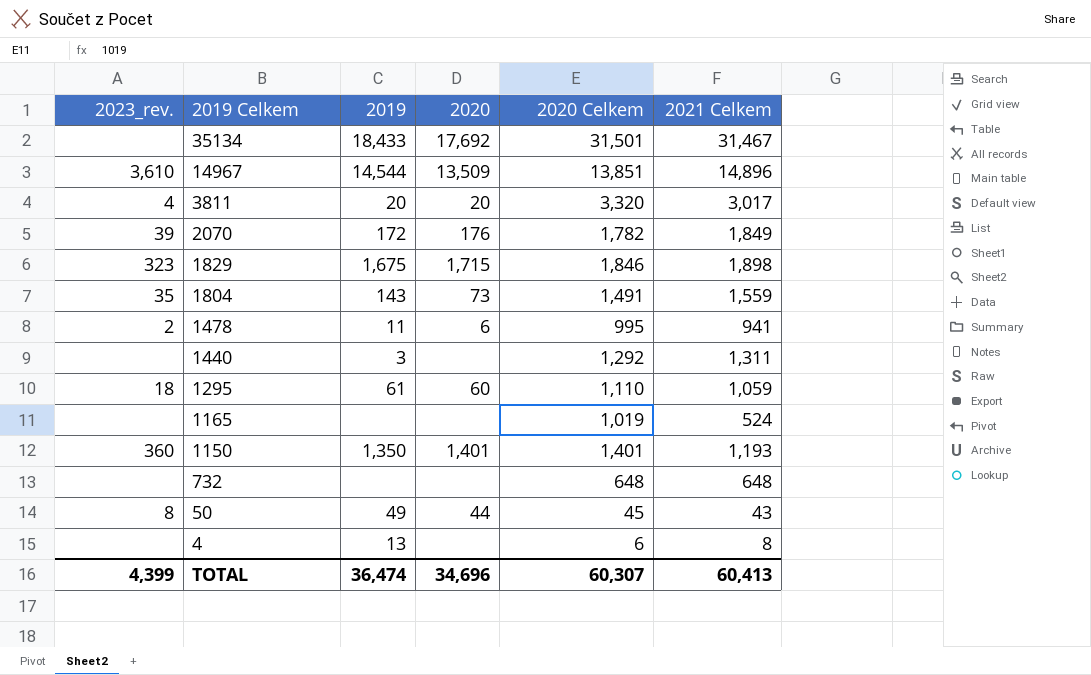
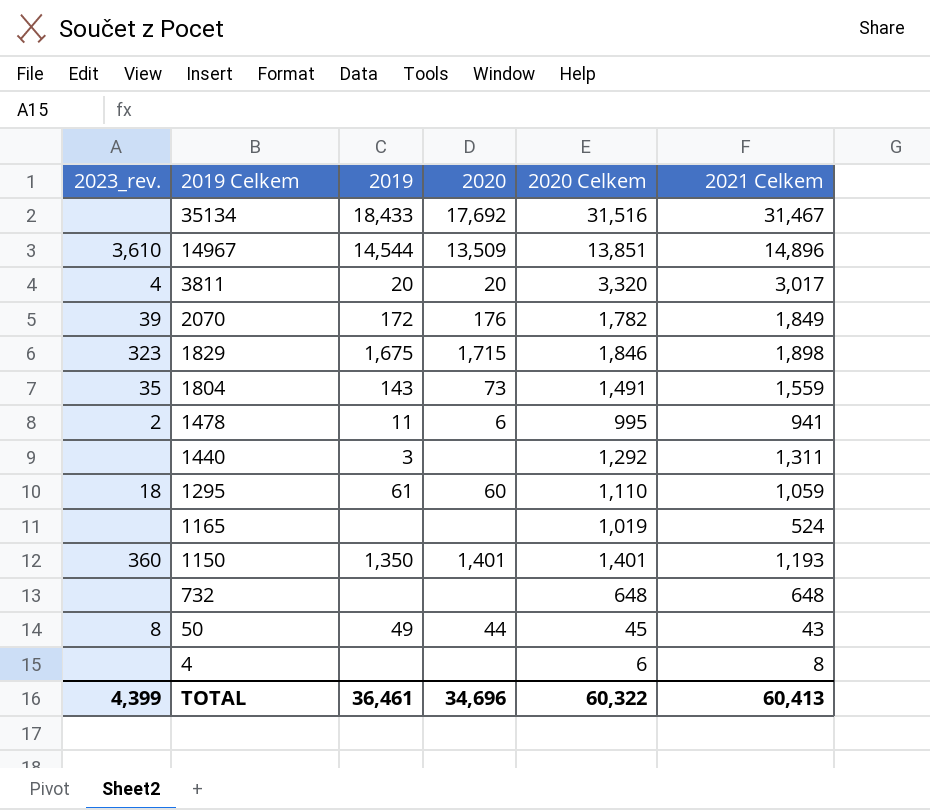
35134 | 2020 Celkem: 31,501 -> 31,516
4 | 2019: 13 -> none
TOTAL | 2019: 36,474 -> 36,461
TOTAL | 2020 Celkem: 60,307 -> 60,322

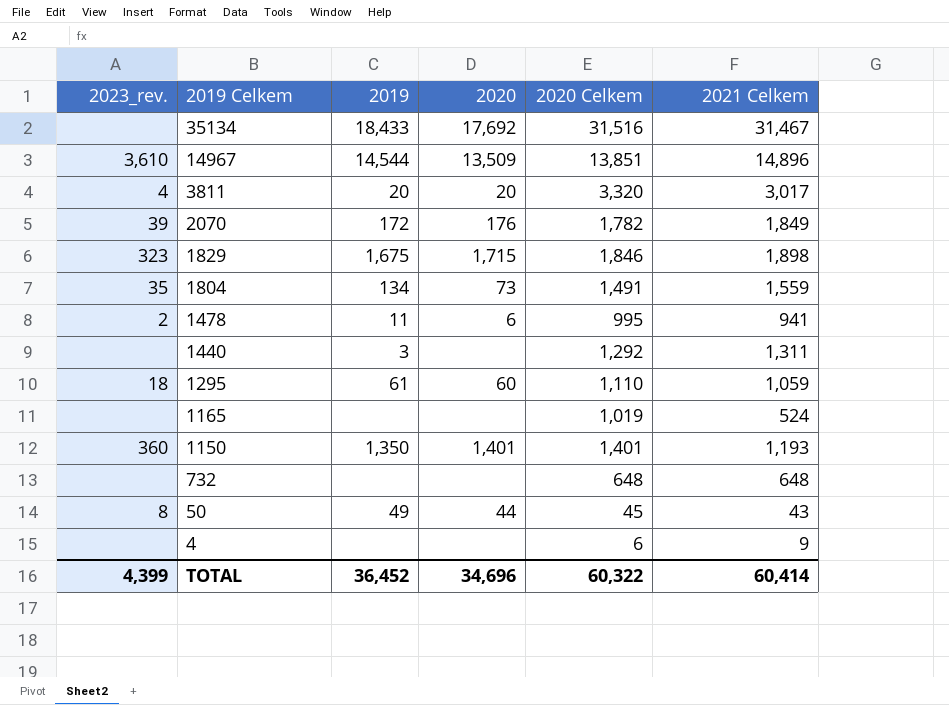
1804 | 2019: 143 -> 134
4 | 2021 Celkem: 8 -> 9
TOTAL | 2019: 36,461 -> 36,452
TOTAL | 2021 Celkem: 60,413 -> 60,414

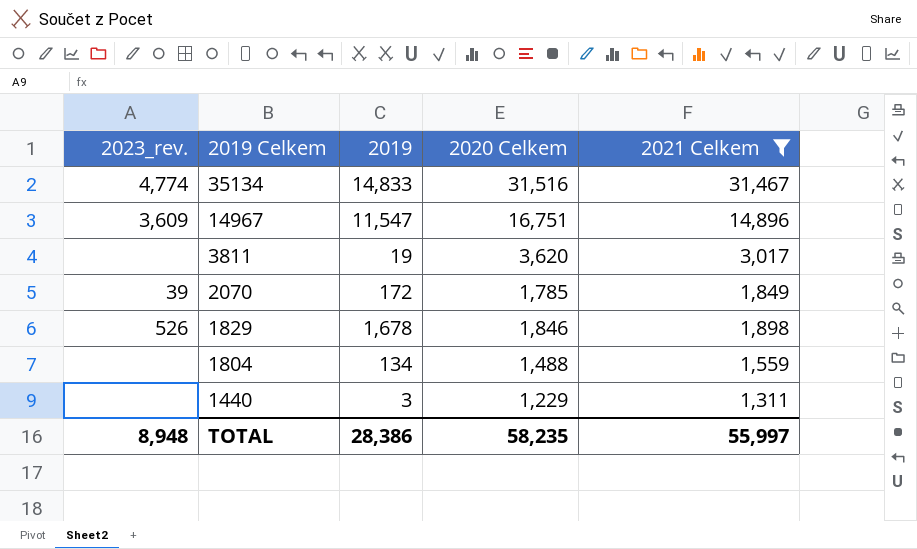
filter: none -> 2021 Celkem >= 1,311
column 2020 | position: 4 -> none
35134 | 2023_rev.: none -> 4,774
35134 | 2019: 18,433 -> 14,833
14967 | 2023_rev.: 3,610 -> 3,609
14967 | 2019: 14,544 -> 11,547
14967 | 2020 Celkem: 13,851 -> 16,751
3811 | 2023_rev.: 4 -> none
3811 | 2019: 20 -> 19
3811 | 2020 Celkem: 3,320 -> 3,620
2070 | 2020 Celkem: 1,782 -> 1,785
1829 | 2023_rev.: 323 -> 526
1829 | 2019: 1,675 -> 1,678
1804 | 2023_rev.: 35 -> none
1804 | 2020 Celkem: 1,491 -> 1,488
1440 | 2020 Celkem: 1,292 -> 1,229
TOTAL | 2023_rev.: 4,399 -> 8,948
TOTAL | 2019: 36,452 -> 28,386
TOTAL | 2020 Celkem: 60,322 -> 58,235
TOTAL | 2021 Celkem: 60,414 -> 55,997

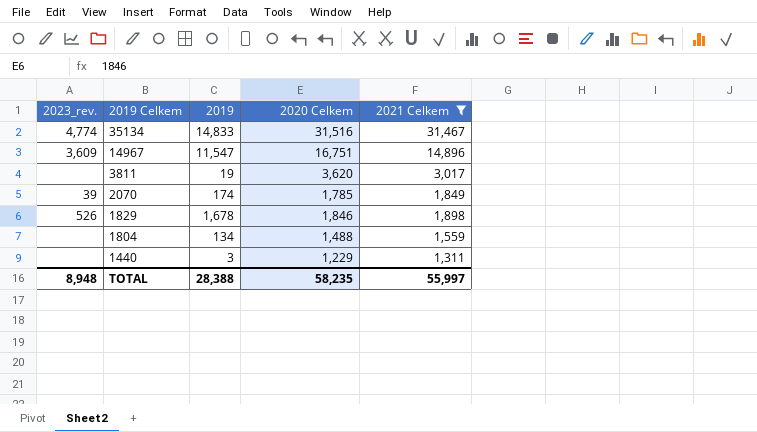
2070 | 2019: 172 -> 174
TOTAL | 2019: 28,386 -> 28,388

